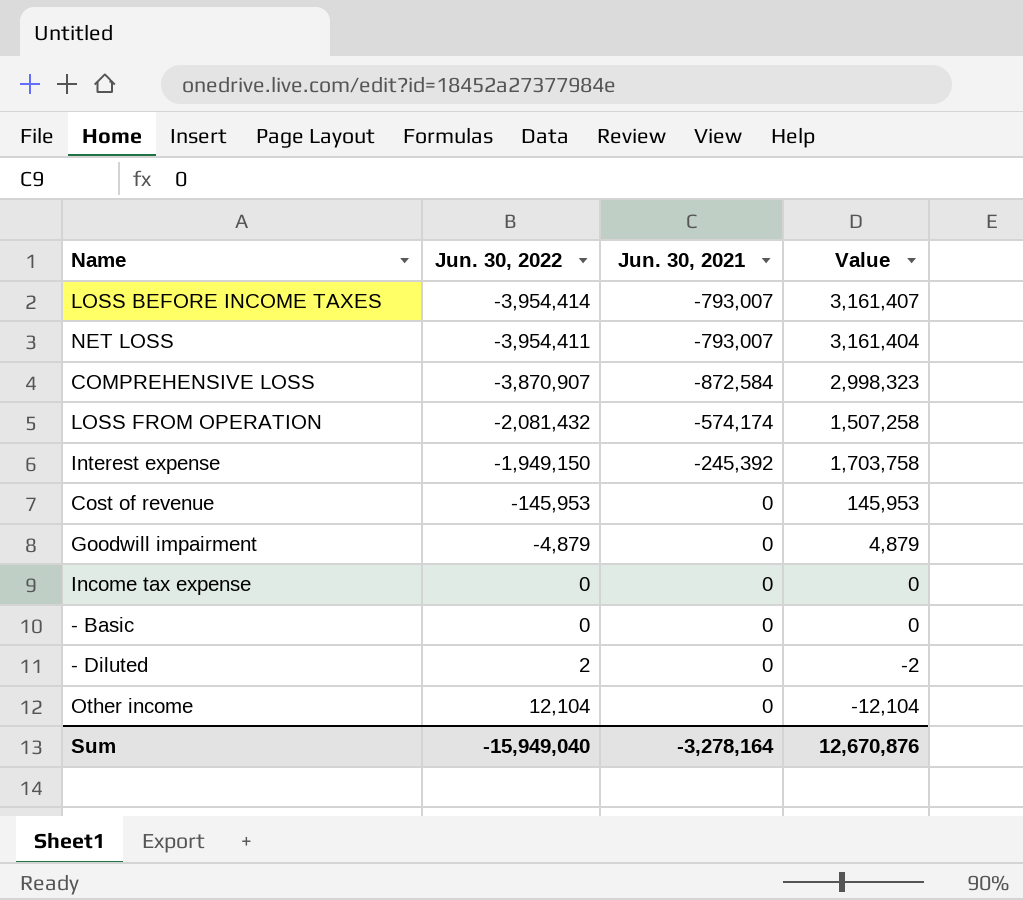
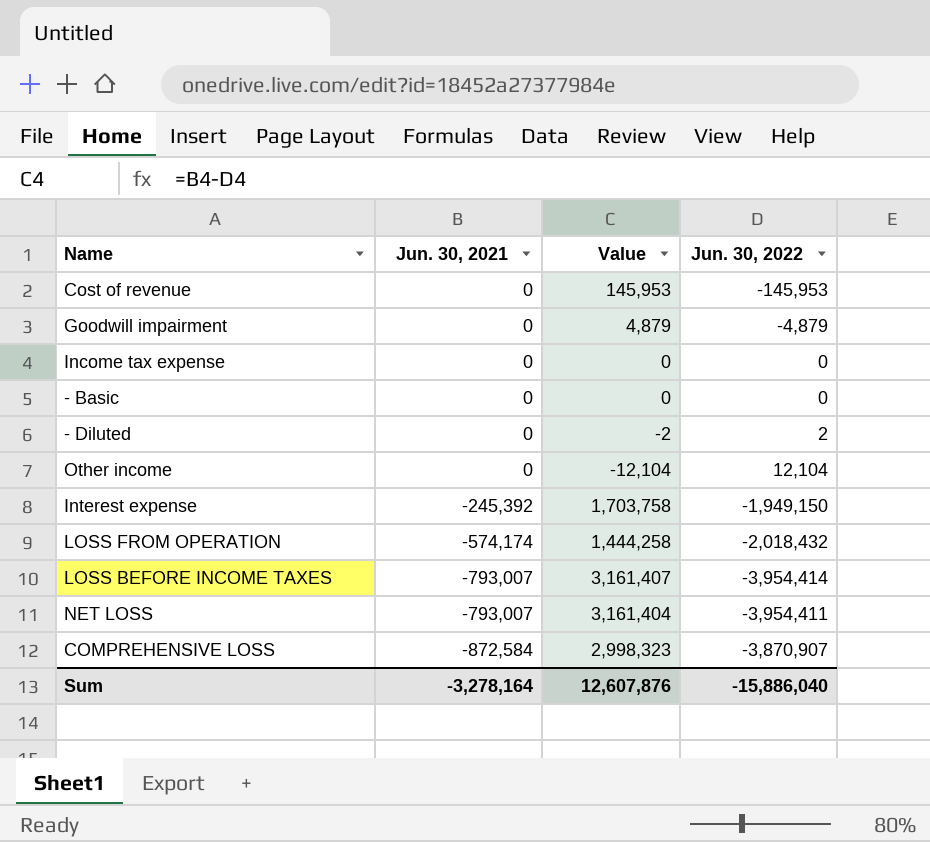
row order: Jun. 30, 2022 ascending -> Jun. 30, 2021 descending
column Jun. 30, 2022 | position: 2 -> 4
LOSS FROM OPERATION | Value: 1,507,258 -> 1,444,258
LOSS FROM OPERATION | Jun. 30, 2022: -2,081,432 -> -2,018,432
Sum | Value: 12,670,876 -> 12,607,876
Sum | Jun. 30, 2022: -15,949,040 -> -15,886,040

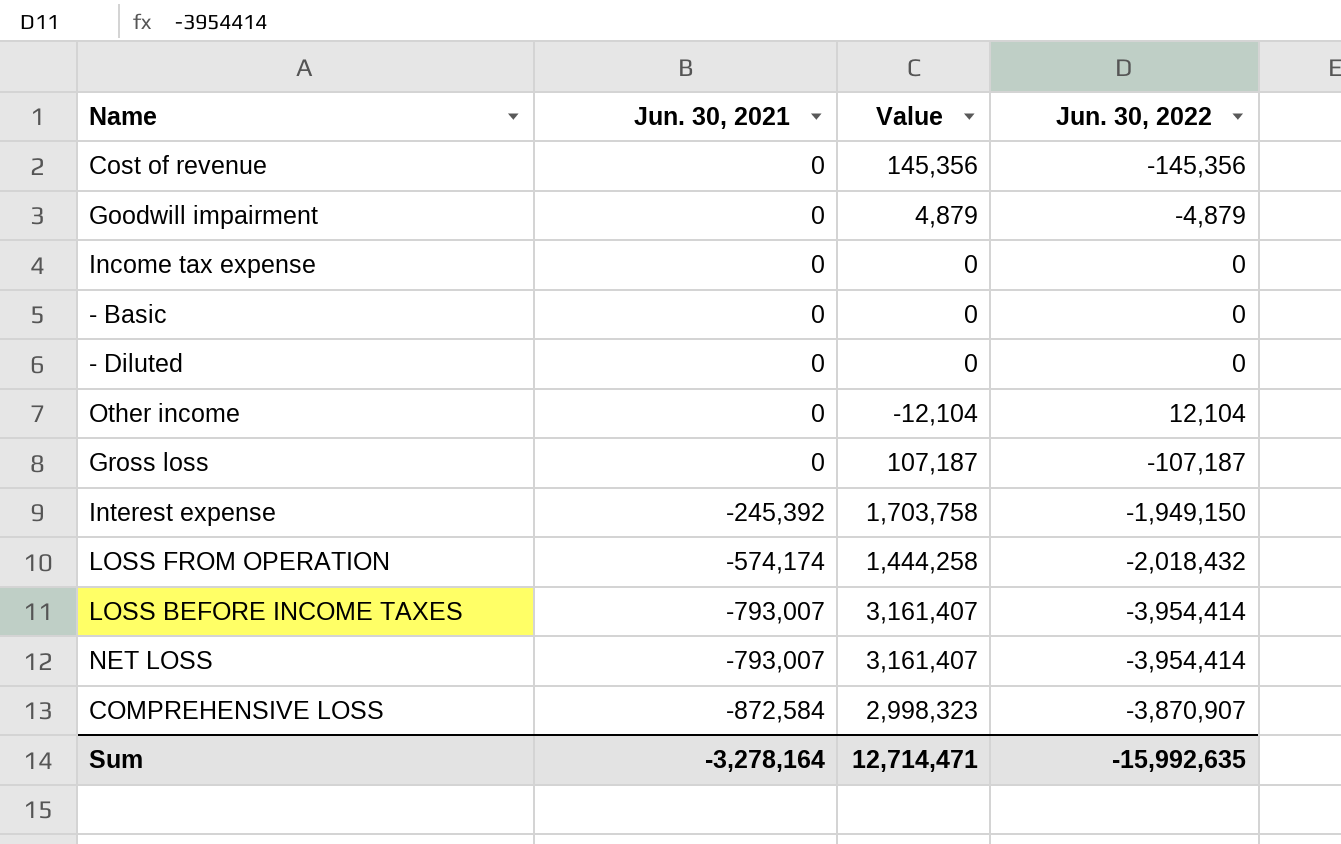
Cost of revenue | Value: 145,953 -> 145,356
Cost of revenue | Jun. 30, 2022: -145,953 -> -145,356
- Diluted | Value: -2 -> 0
- Diluted | Jun. 30, 2022: 2 -> 0
row Gross loss: none -> 0 | 107,187 | -107,187
NET LOSS | Value: 3,161,404 -> 3,161,407
NET LOSS | Jun. 30, 2022: -3,954,411 -> -3,954,414
Sum | Value: 12,607,876 -> 12,714,471
Sum | Jun. 30, 2022: -15,886,040 -> -15,992,635

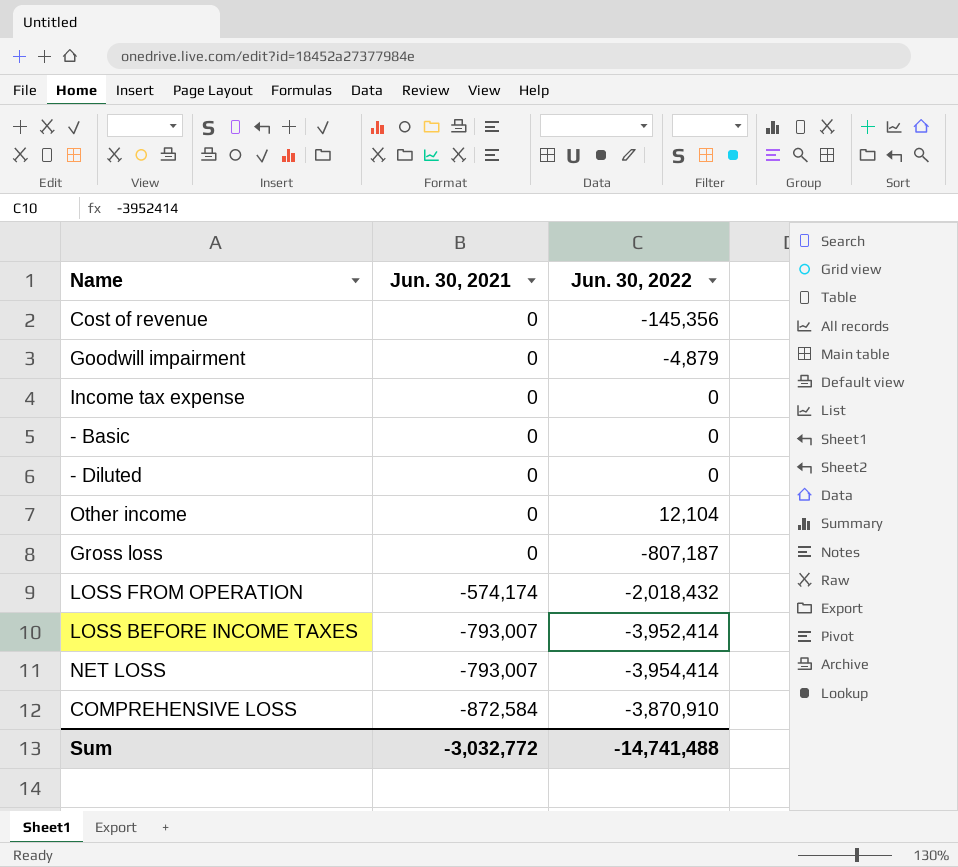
column Value | formula: [Jun. 30, 2021] - [Jun. 30, 2022] -> none
row Interest expense: -245,392 | 1,703,758 | -1,949,150 -> none
Gross loss | Jun. 30, 2022: -107,187 -> -807,187
LOSS BEFORE INCOME TAXES | Jun. 30, 2022: -3,954,414 -> -3,952,414
COMPREHENSIVE LOSS | Jun. 30, 2022: -3,870,907 -> -3,870,910
Sum | Jun. 30, 2021: -3,278,164 -> -3,032,772
Sum | Jun. 30, 2022: -15,992,635 -> -14,741,488

